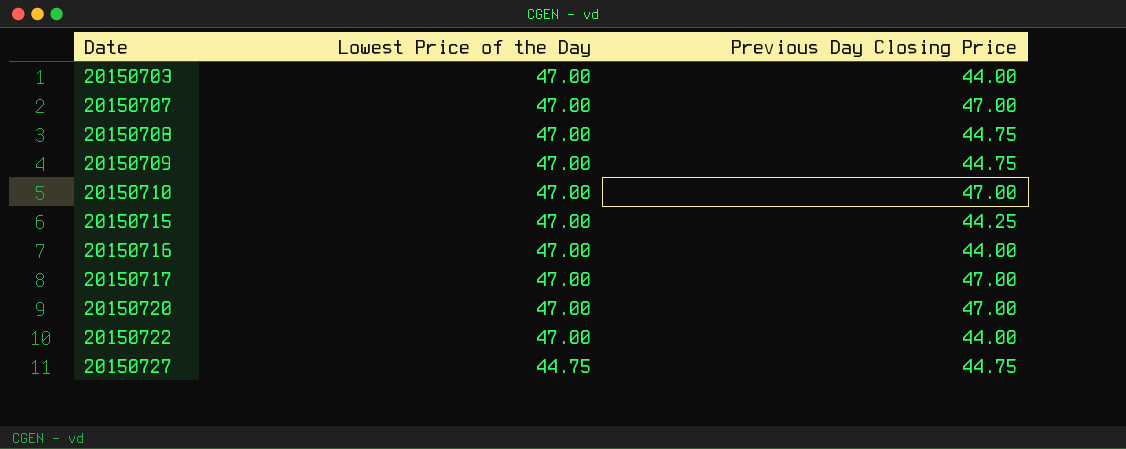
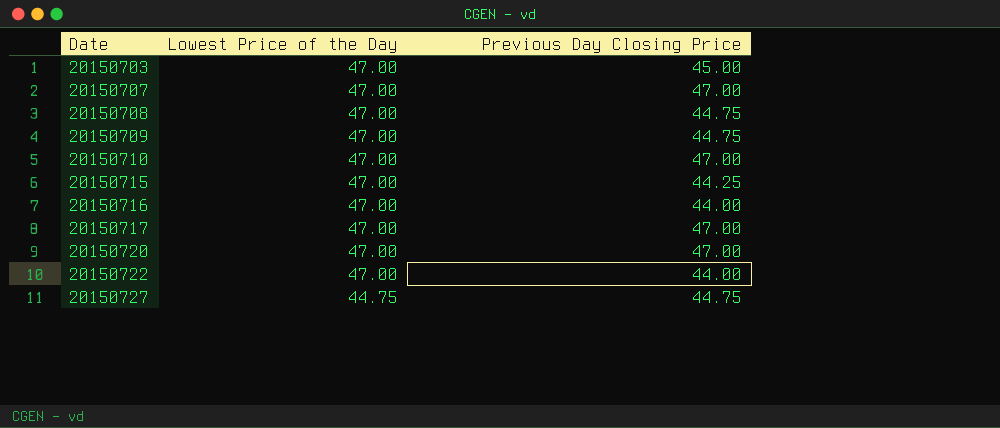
20150703 | Previous Day Closing Price: 44.00 -> 45.00

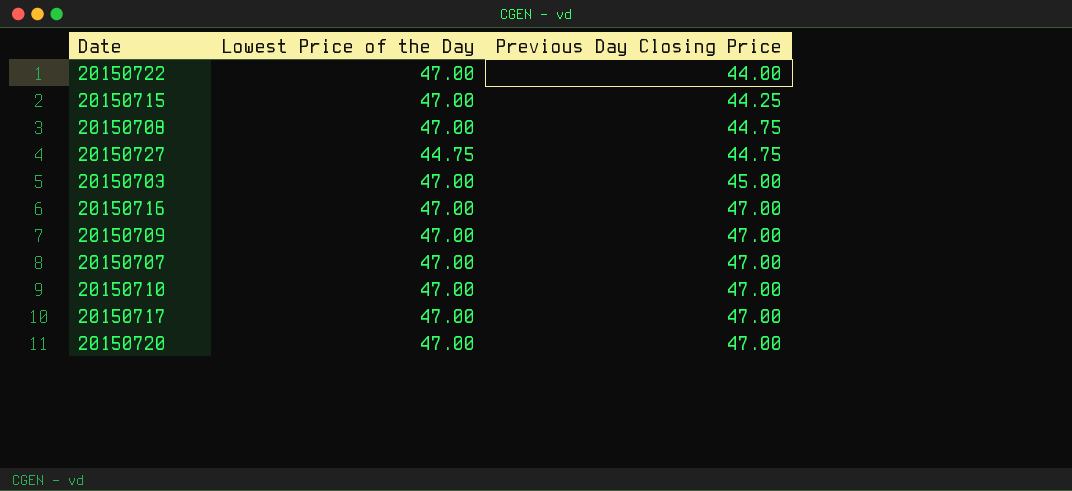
row order: Date ascending -> Previous Day Closing Price ascending
20150716 | Previous Day Closing Price: 44.00 -> 47.00
20150709 | Previous Day Closing Price: 44.75 -> 47.00

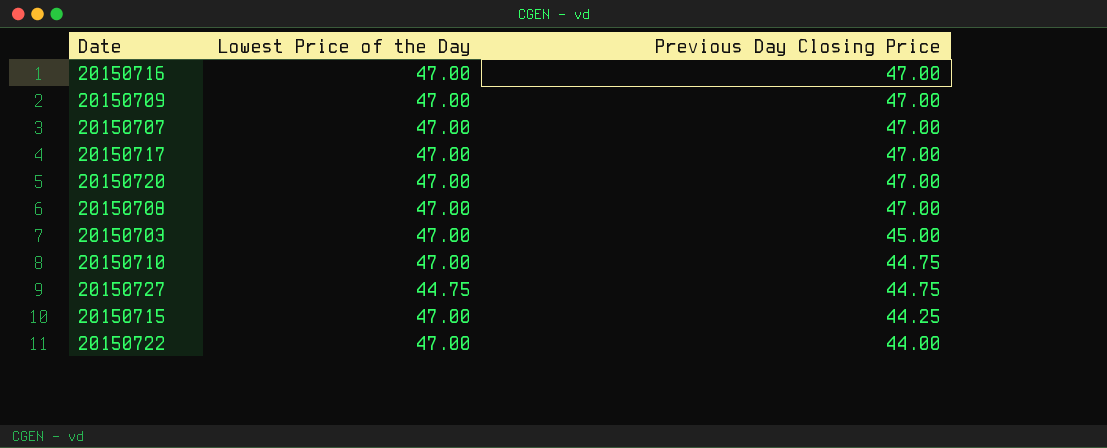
row order: Previous Day Closing Price ascending -> Previous Day Closing Price descending
20150708 | Previous Day Closing Price: 44.75 -> 47.00
20150710 | Previous Day Closing Price: 47.00 -> 44.75

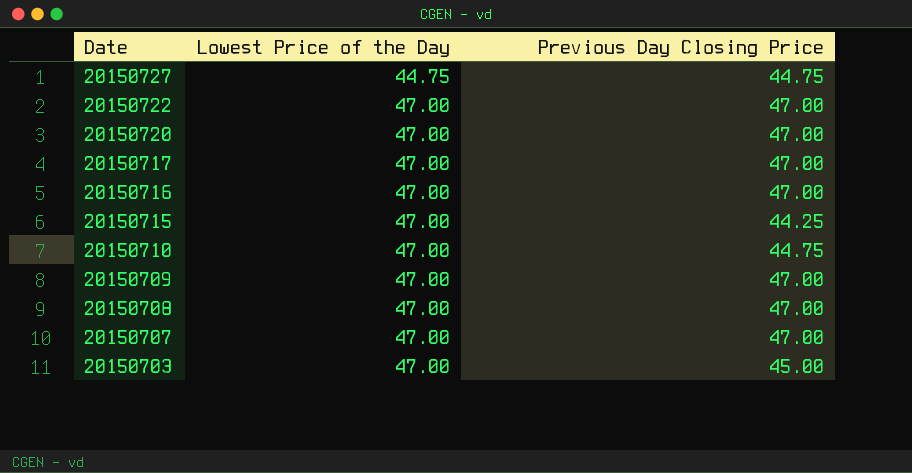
row order: Previous Day Closing Price descending -> Date descending
20150722 | Previous Day Closing Price: 44.00 -> 47.00

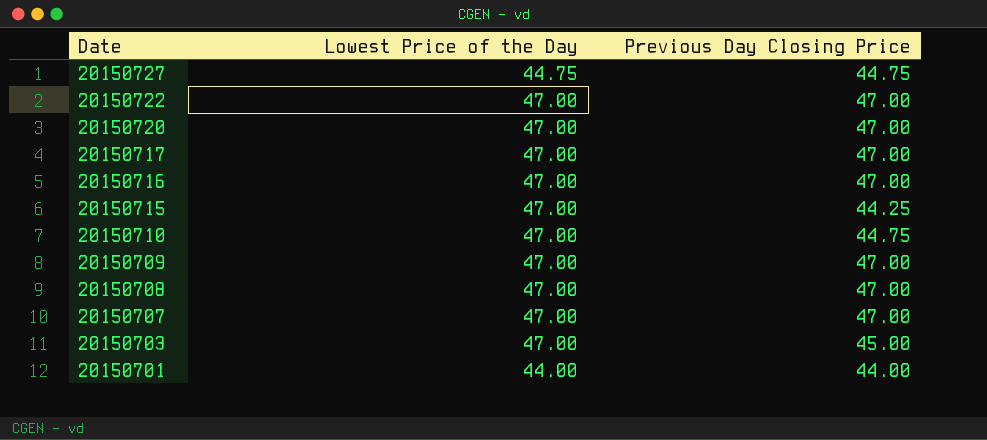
row 20150701: none -> 44.00 | 44.00

